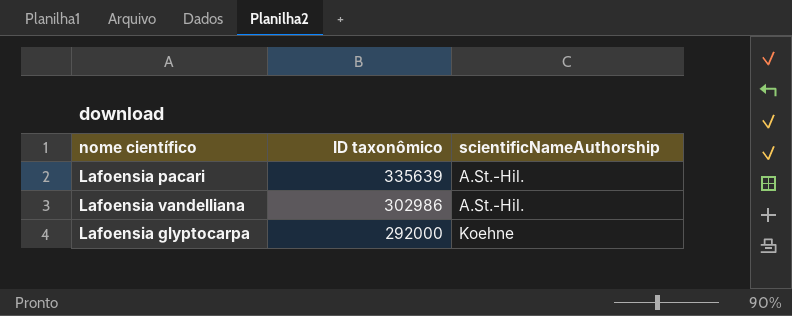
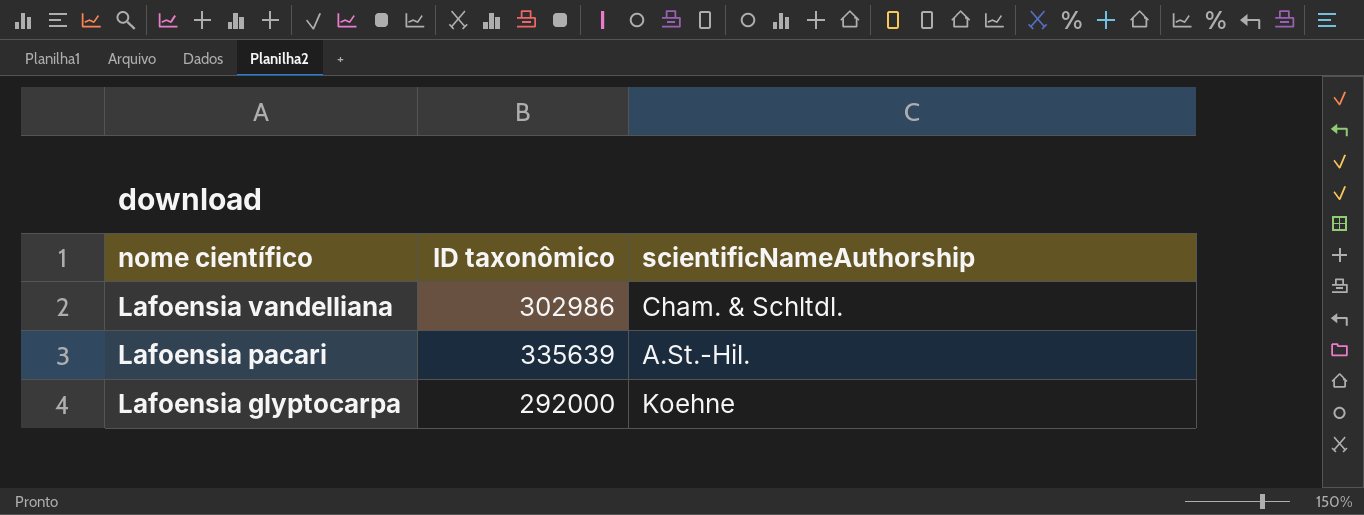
row order: ID taxonômico descending -> nome científico descending
Lafoensia vandelliana | scientificNameAuthorship: A.St.-Hil. -> Cham. & Schltdl.

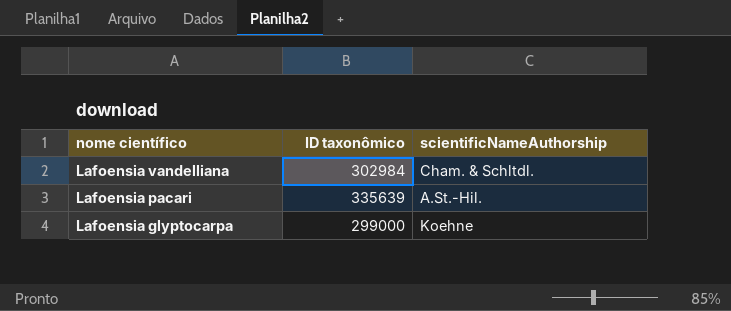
Lafoensia vandelliana | ID taxonômico: 302986 -> 302984
Lafoensia glyptocarpa | ID taxonômico: 292000 -> 299000

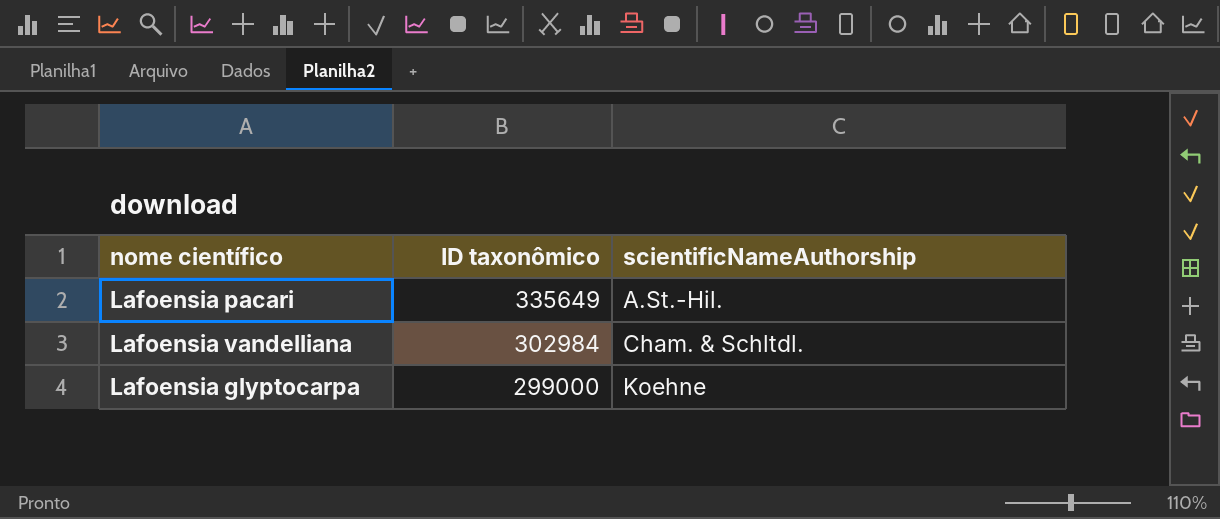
row order: nome científico descending -> ID taxonômico descending
Lafoensia pacari | ID taxonômico: 335639 -> 335649

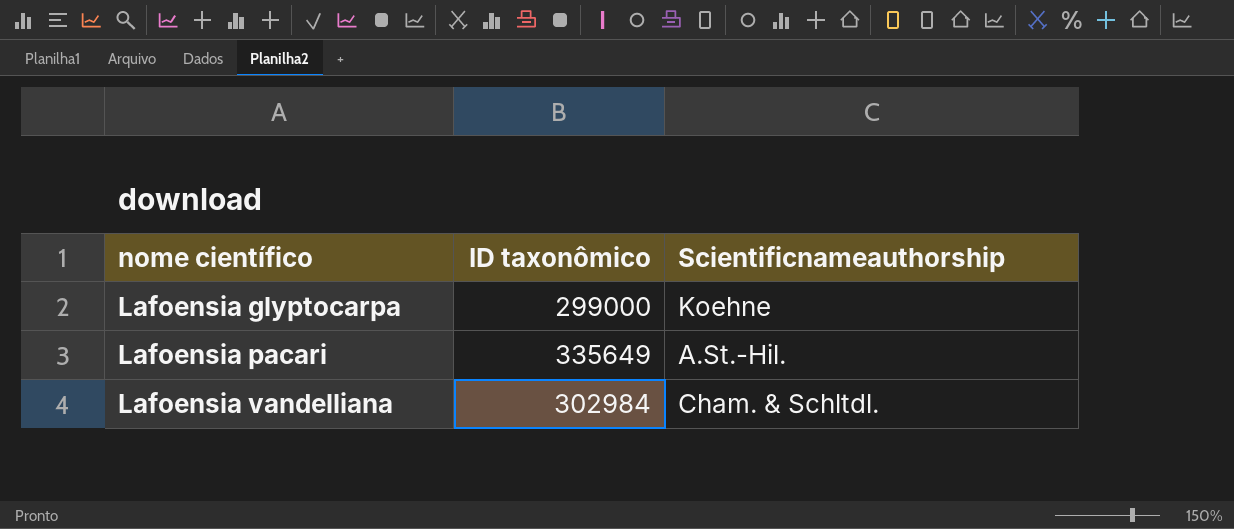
row order: ID taxonômico descending -> nome científico ascending
column name: scientificNameAuthorship -> Scientificnameauthorship

